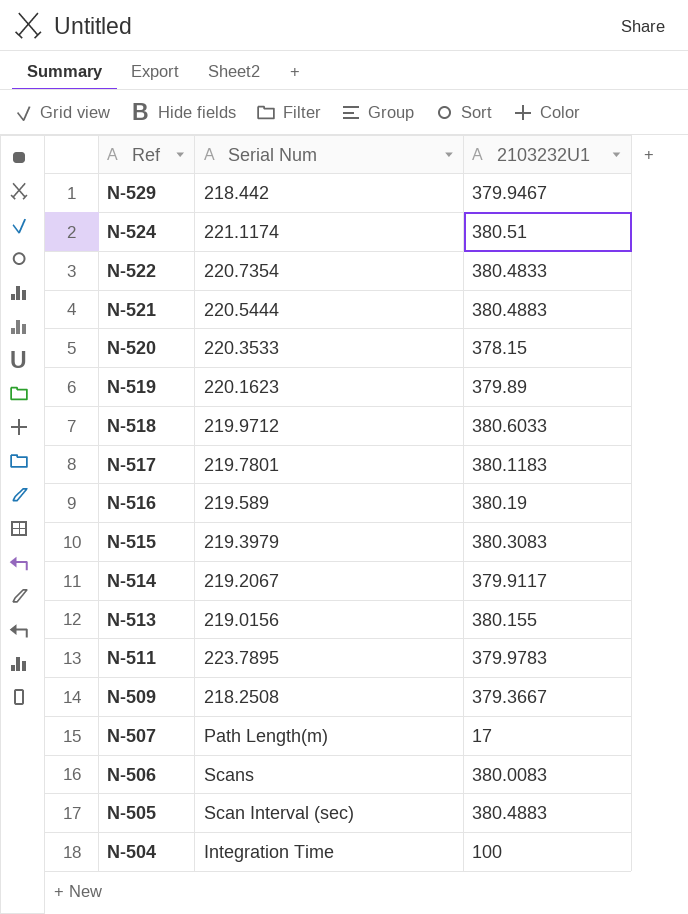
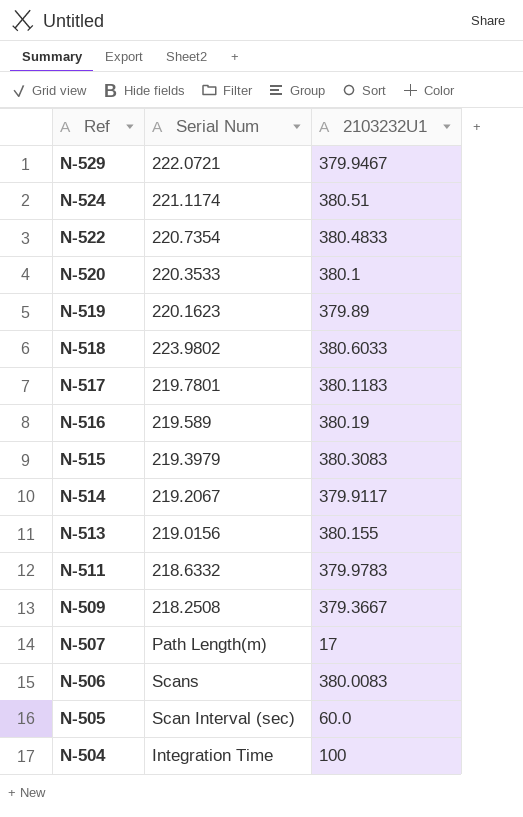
row N-521: 220.5444 | 380.4883 -> none
N-529 | Serial Num: 218.442 -> 222.0721
N-520 | 2103232U1: 378.15 -> 380.1
N-518 | Serial Num: 219.9712 -> 223.9802
N-511 | Serial Num: 223.7895 -> 218.6332
N-505 | 2103232U1: 380.4883 -> 60.0

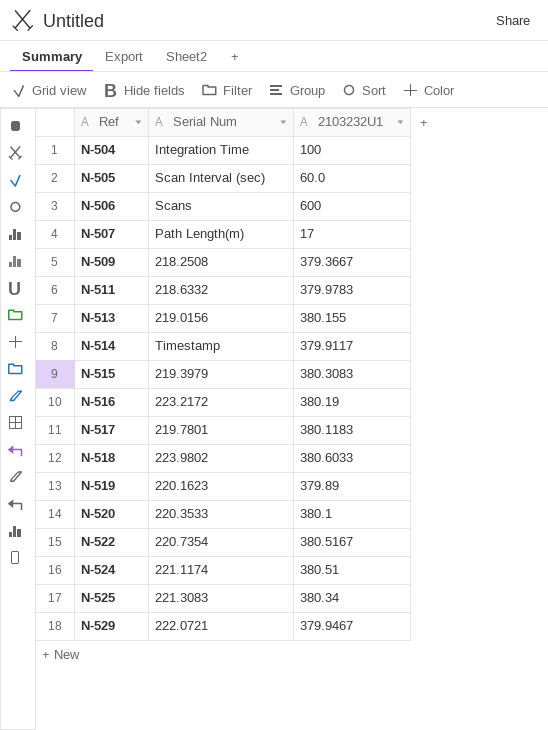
row order: Ref descending -> Ref ascending
N-506 | 2103232U1: 380.0083 -> 600
N-514 | Serial Num: 219.2067 -> Timestamp
N-516 | Serial Num: 219.589 -> 223.2172
N-522 | 2103232U1: 380.4833 -> 380.5167
row N-525: none -> 221.3083 | 380.34

